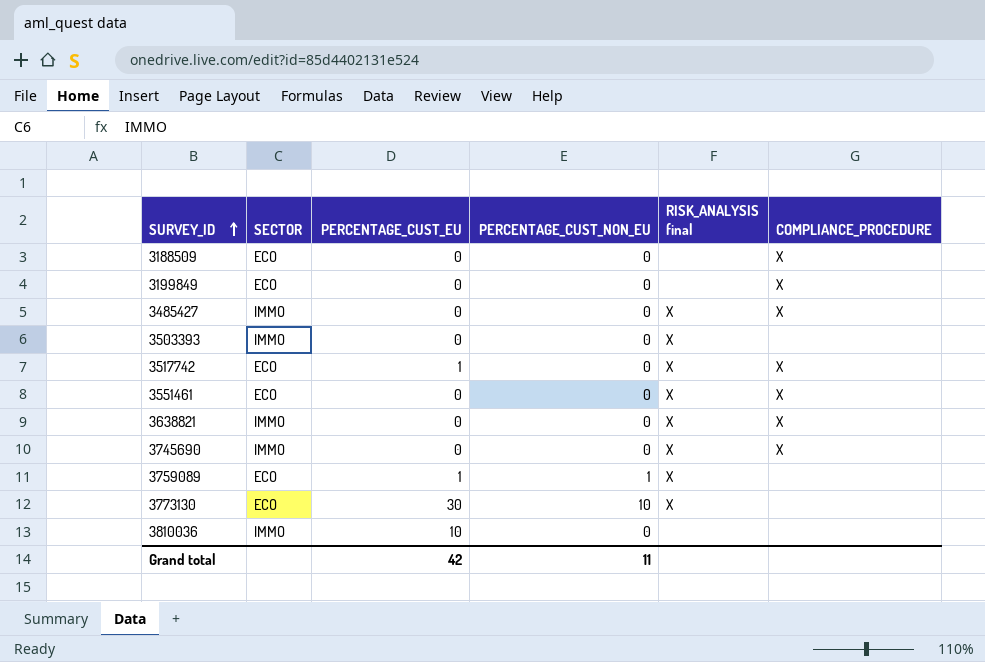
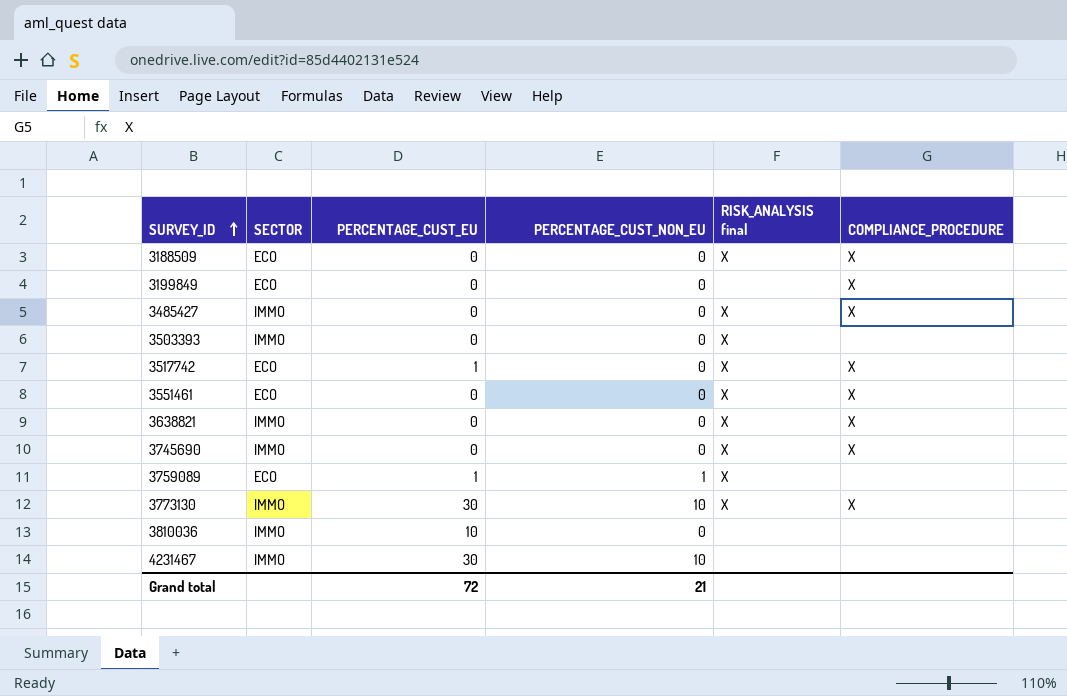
3188509 | RISK_ANALYSIS final: none -> X
3773130 | SECTOR: ECO -> IMMO
3773130 | COMPLIANCE_PROCEDURE: none -> X
row 4231467: none -> IMMO | 30 | 10 | none | none
Grand total | PERCENTAGE_CUST_EU: 42 -> 72
Grand total | PERCENTAGE_CUST_NON_EU: 11 -> 21

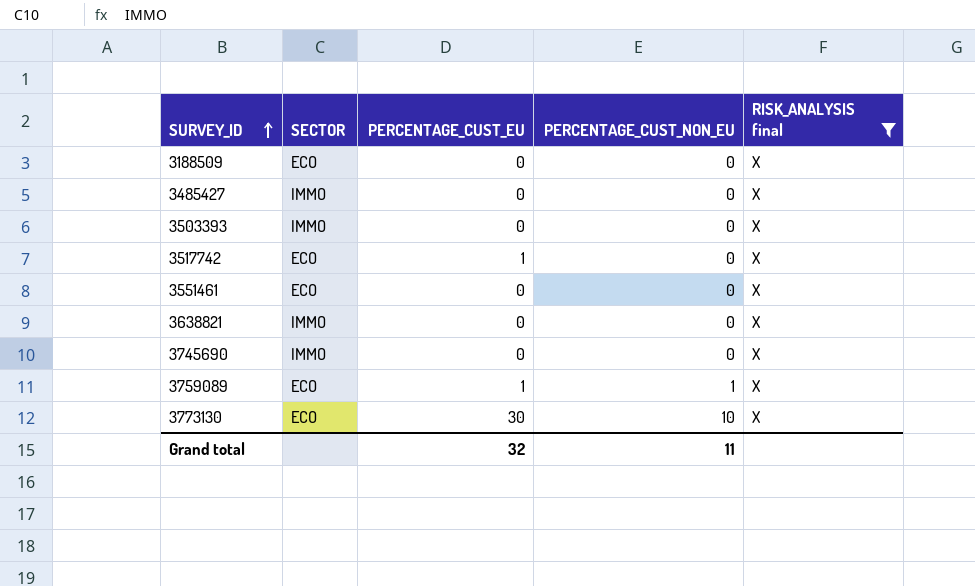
filter: none -> RISK_ANALYSIS final = X
column COMPLIANCE_PROCEDURE | position: 6 -> none
3773130 | SECTOR: IMMO -> ECO
Grand total | PERCENTAGE_CUST_EU: 72 -> 32
Grand total | PERCENTAGE_CUST_NON_EU: 21 -> 11

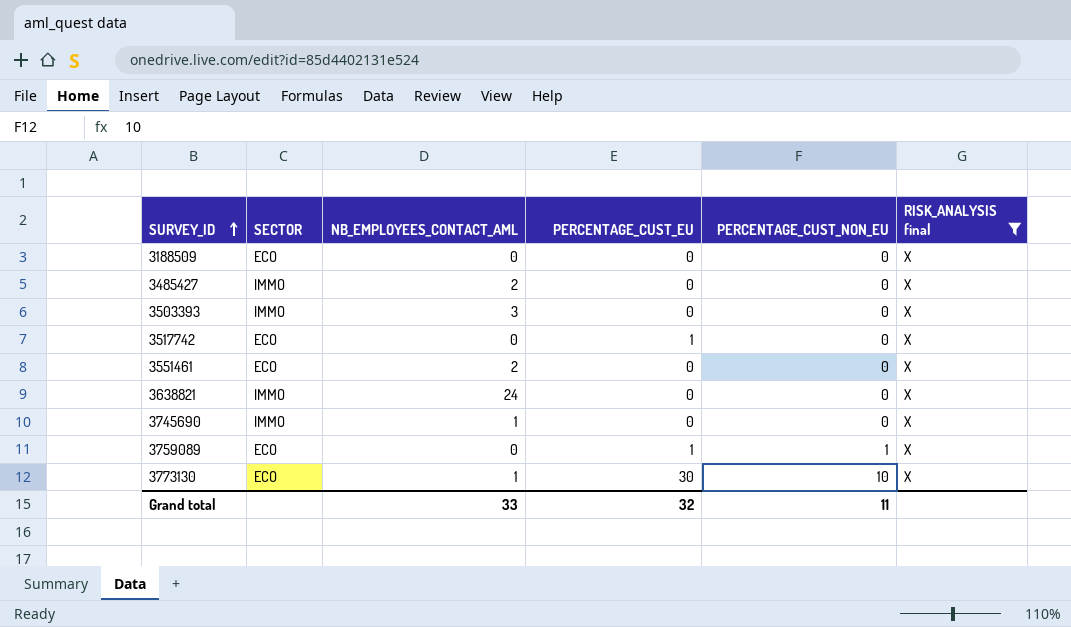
column NB_EMPLOYEES_CONTACT_AML | position: none -> 3

